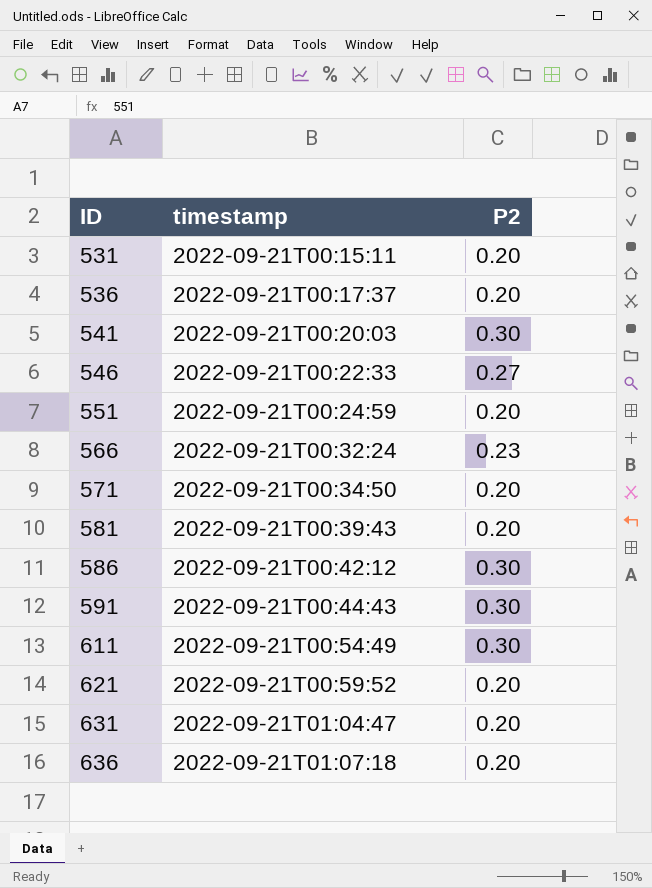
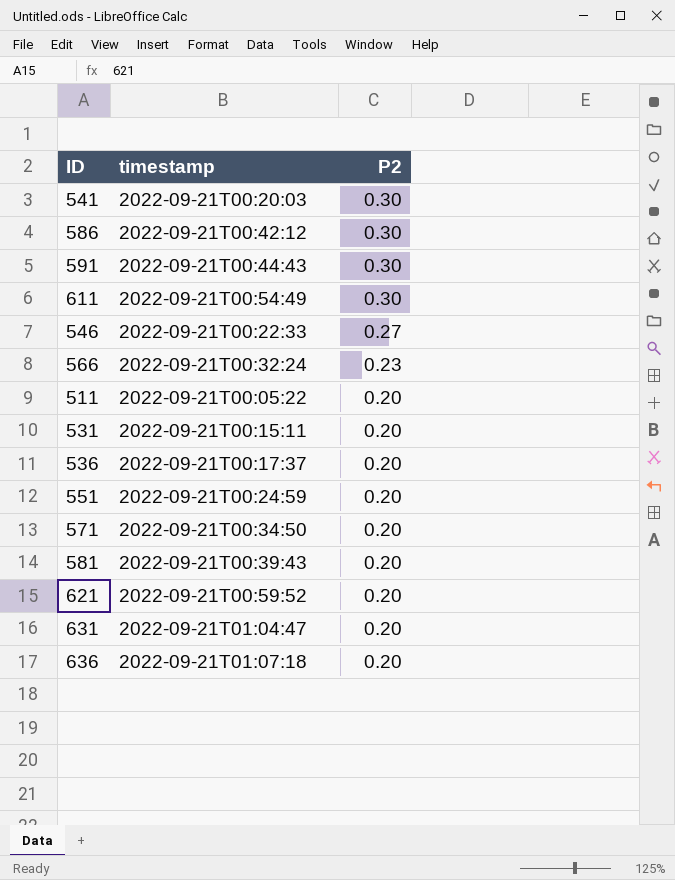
row order: ID ascending -> P2 descending
row 511: none -> 2022-09-21T00:05:22 | 0.20

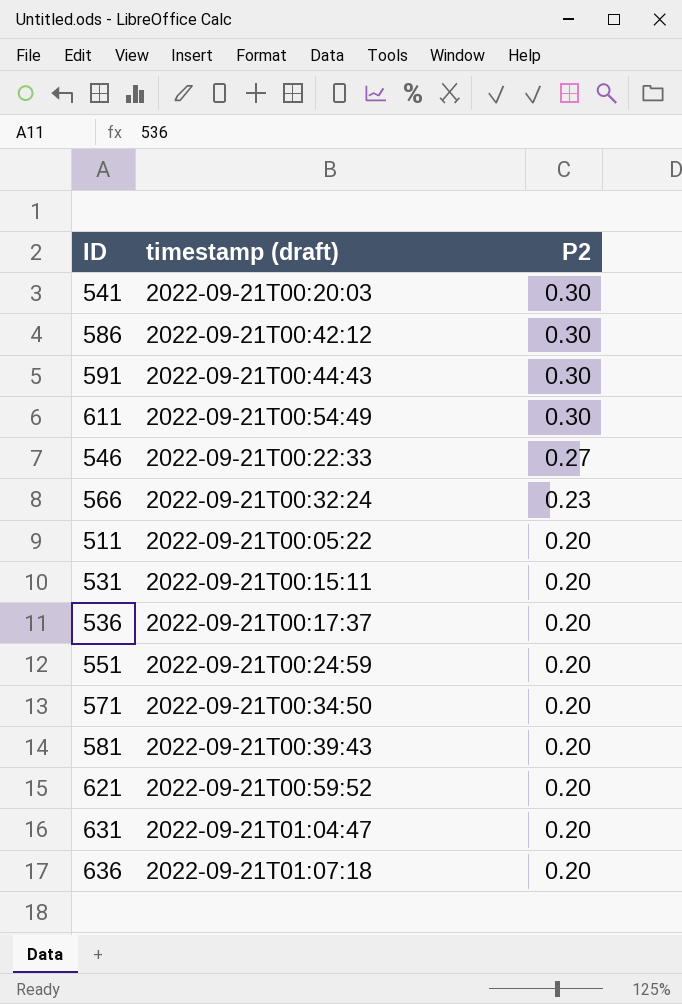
column name: timestamp -> timestamp (draft)

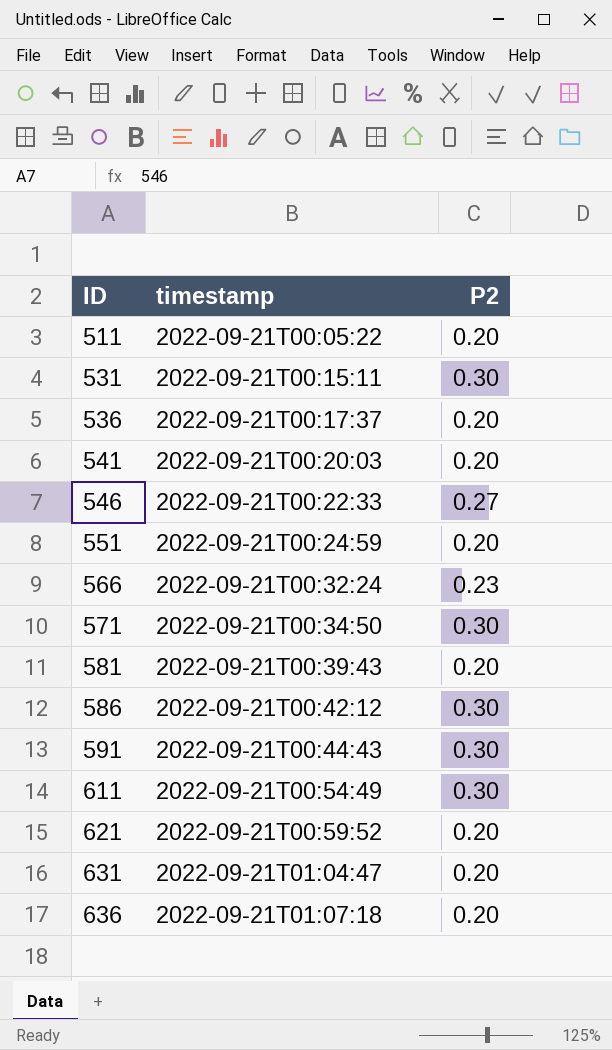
row order: P2 descending -> ID ascending
column name: timestamp (draft) -> timestamp
531 | P2: 0.20 -> 0.30
541 | P2: 0.30 -> 0.20
571 | P2: 0.20 -> 0.30

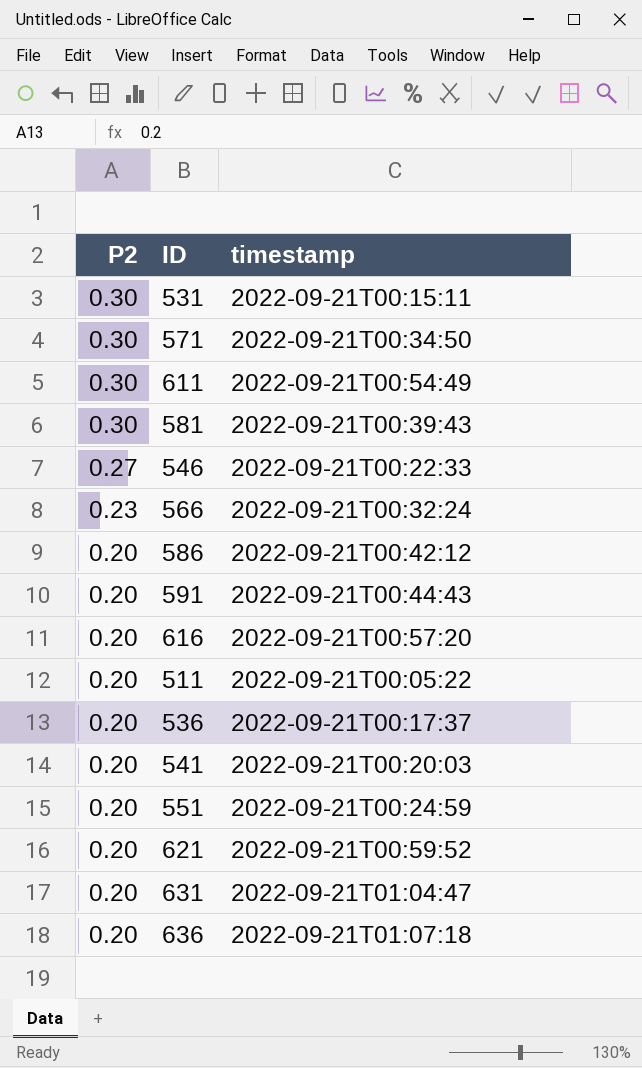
row order: ID ascending -> P2 descending
column P2 | position: 3 -> 1
581 | P2: 0.20 -> 0.30
586 | P2: 0.30 -> 0.20
591 | P2: 0.30 -> 0.20
row 616: none -> 0.20 | 2022-09-21T00:57:20

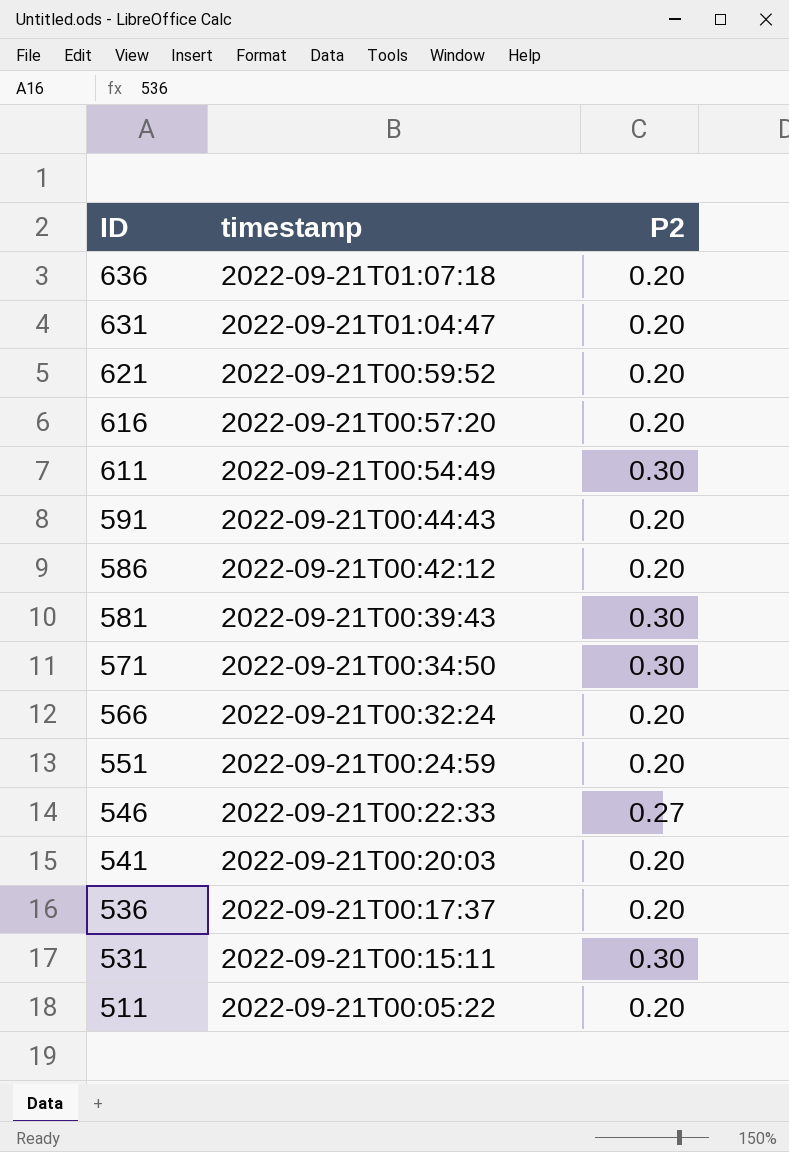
row order: P2 descending -> ID descending
column P2 | position: 1 -> 3
566 | P2: 0.23 -> 0.20

